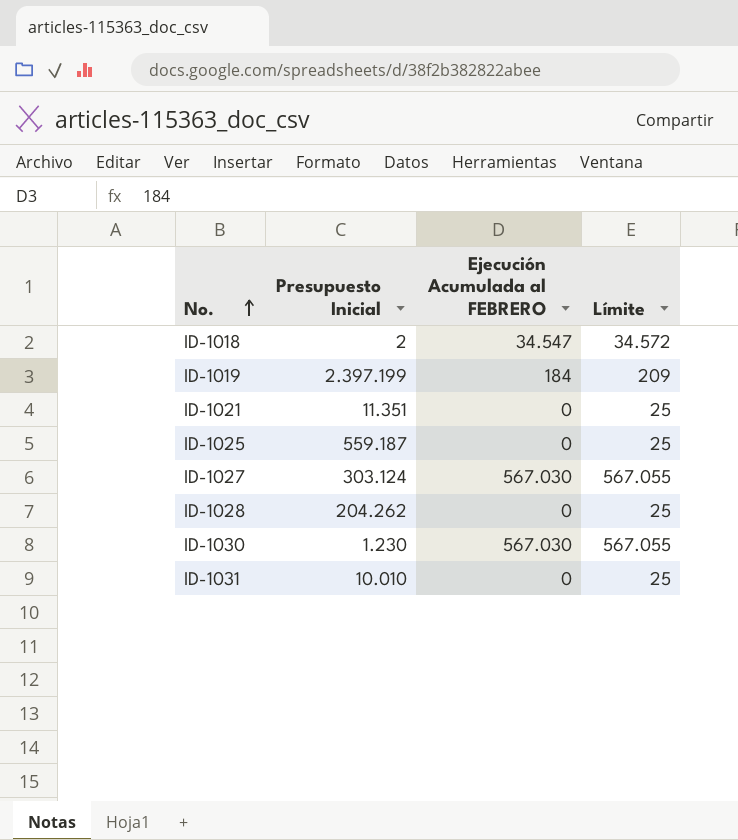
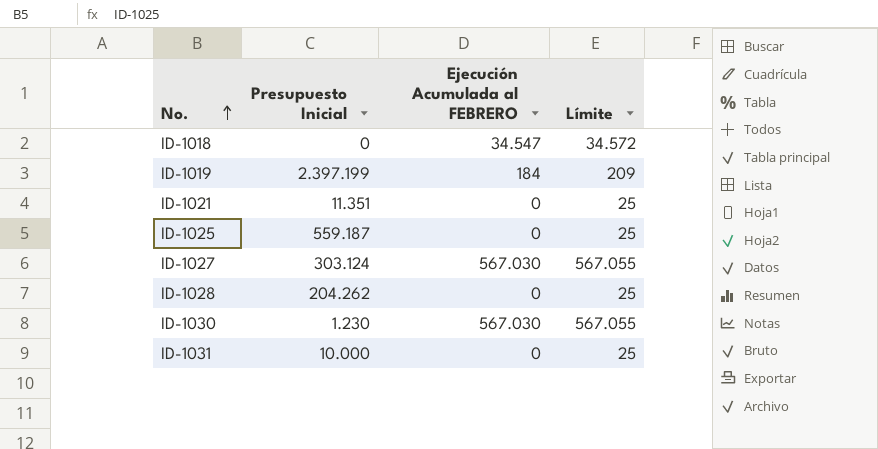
ID-1018 | Presupuesto Inicial: 2 -> 0
ID-1031 | Presupuesto Inicial: 10.010 -> 10.000

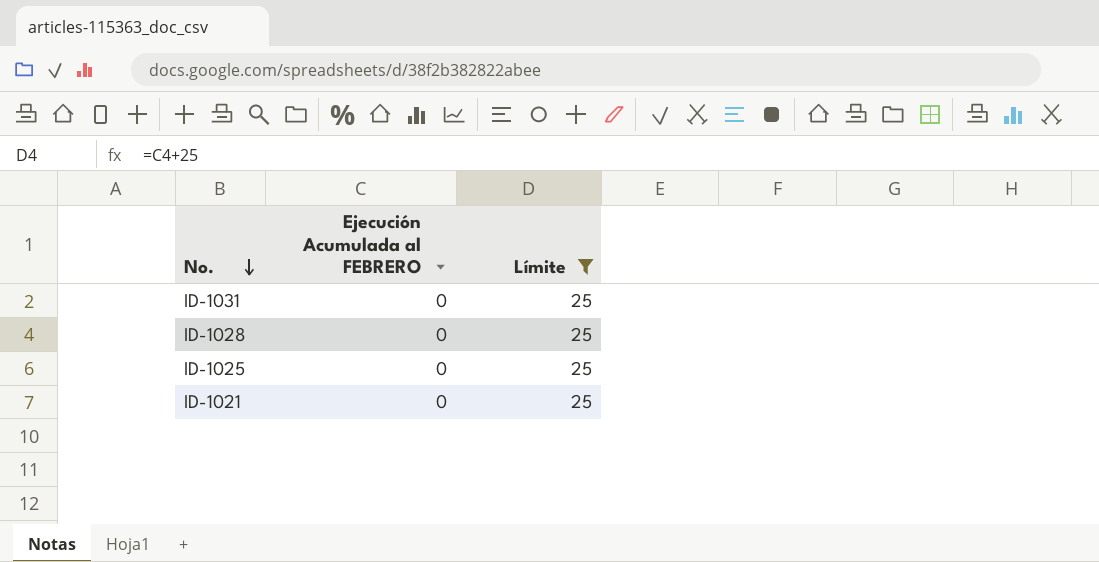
filter: none -> Límite = 25
row order: No. ascending -> No. descending
column Presupuesto Inicial | position: 2 -> none

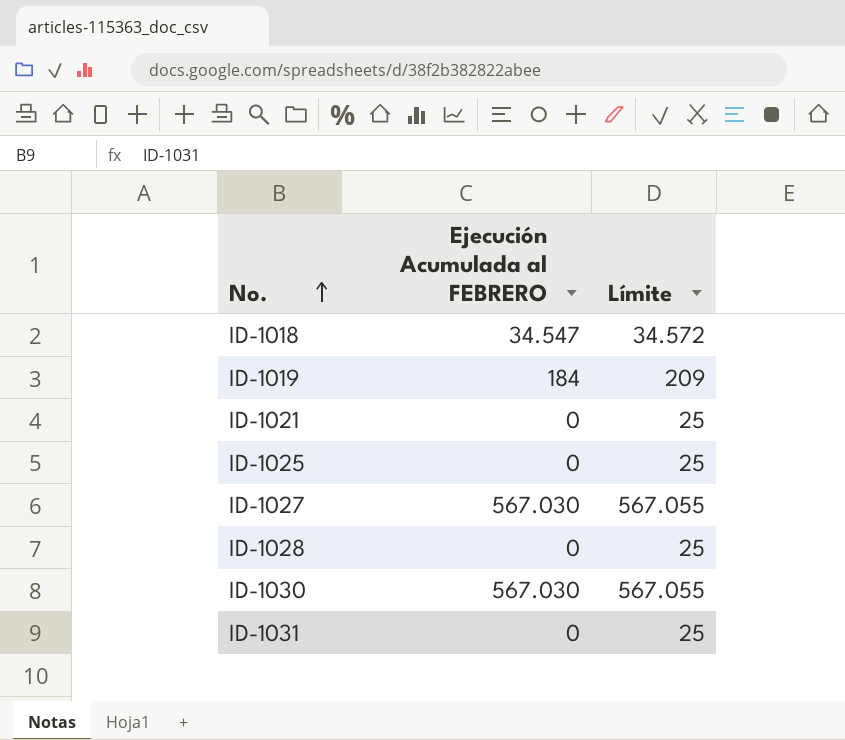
filter: Límite = 25 -> none
row order: No. descending -> No. ascending

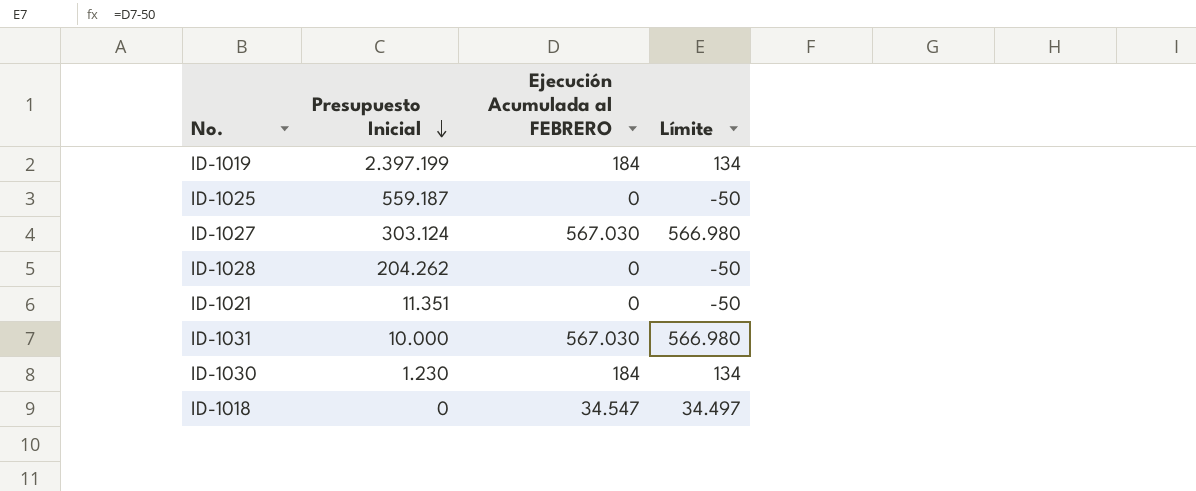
row order: No. ascending -> Presupuesto Inicial descending
column Presupuesto Inicial | position: none -> 2
column Límite | formula: [Ejecución Acumulada al FEBRERO] + 25 -> [Ejecución Acumulada al FEBRERO] - 50
ID-1031 | Ejecución Acumulada al FEBRERO: 0 -> 567.030
ID-1030 | Ejecución Acumulada al FEBRERO: 567.030 -> 184

